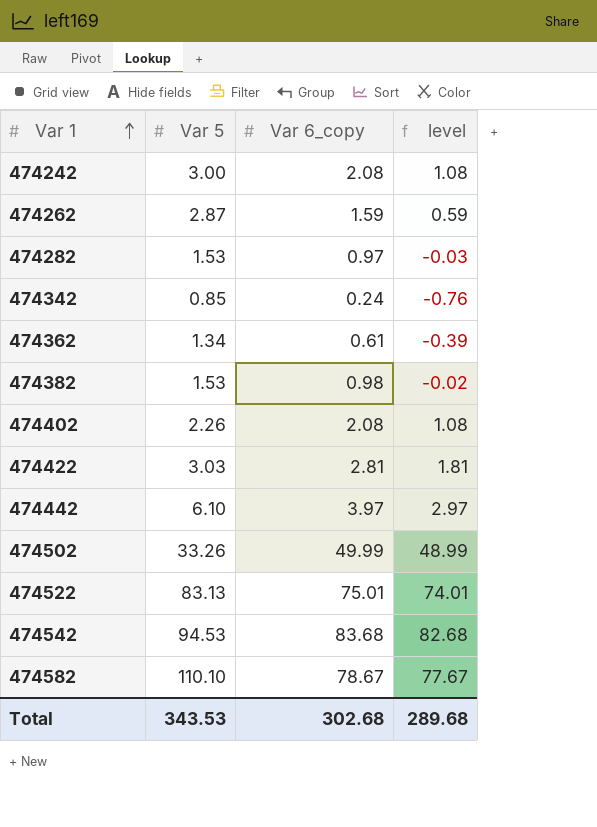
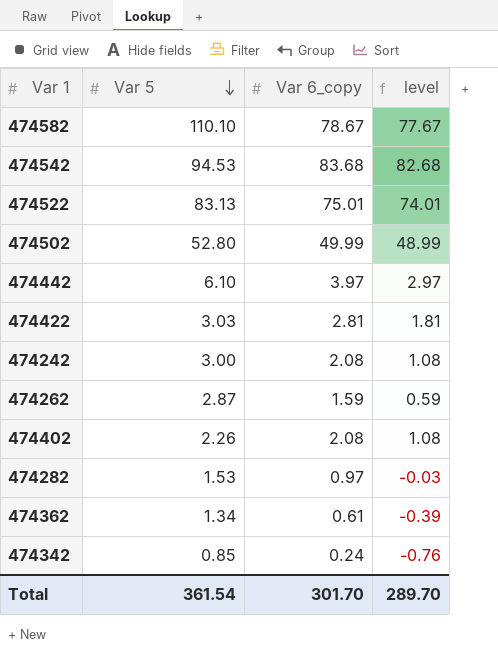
row order: Var 1 ascending -> Var 5 descending
row 474382: 1.53 | 0.98 | -0.02 -> none
474502 | Var 5: 33.26 -> 52.80
Total | Var 5: 343.53 -> 361.54
Total | Var 6_copy: 302.68 -> 301.70
Total | level: 289.68 -> 289.70

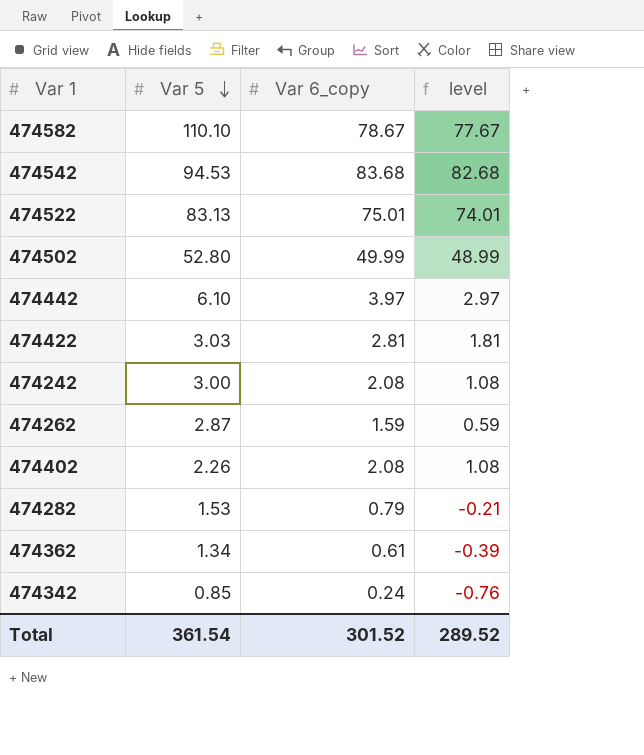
474282 | Var 6_copy: 0.97 -> 0.79
474282 | level: -0.03 -> -0.21
Total | Var 6_copy: 301.70 -> 301.52
Total | level: 289.70 -> 289.52

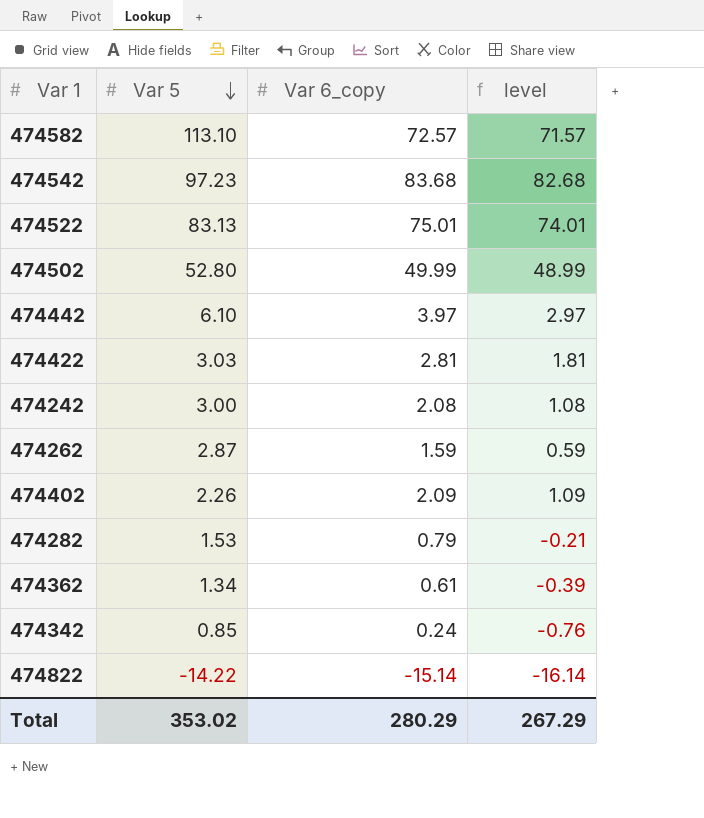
474582 | Var 5: 110.10 -> 113.10
474582 | Var 6_copy: 78.67 -> 72.57
474582 | level: 77.67 -> 71.57
474542 | Var 5: 94.53 -> 97.23
474402 | Var 6_copy: 2.08 -> 2.09
474402 | level: 1.08 -> 1.09
row 474822: none -> -14.22 | -15.14 | -16.14
Total | Var 5: 361.54 -> 353.02
Total | Var 6_copy: 301.52 -> 280.29
Total | level: 289.52 -> 267.29

